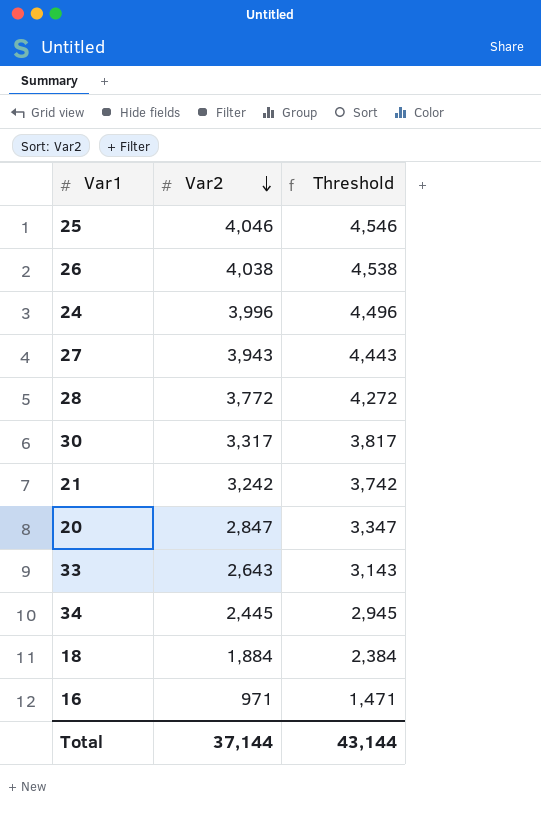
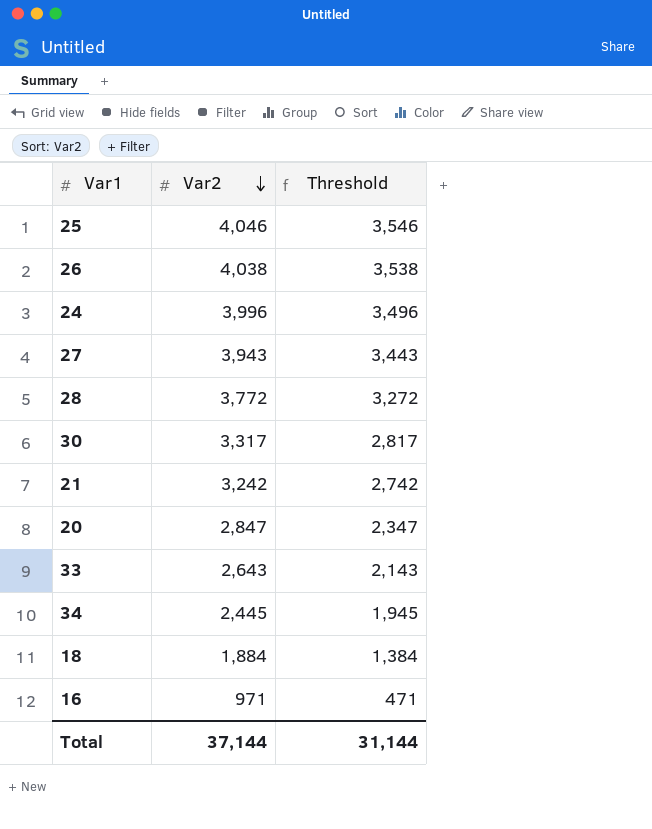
column Threshold | formula: [Var2] + 500 -> [Var2] - 500
Total | Threshold: 43,144 -> 31,144

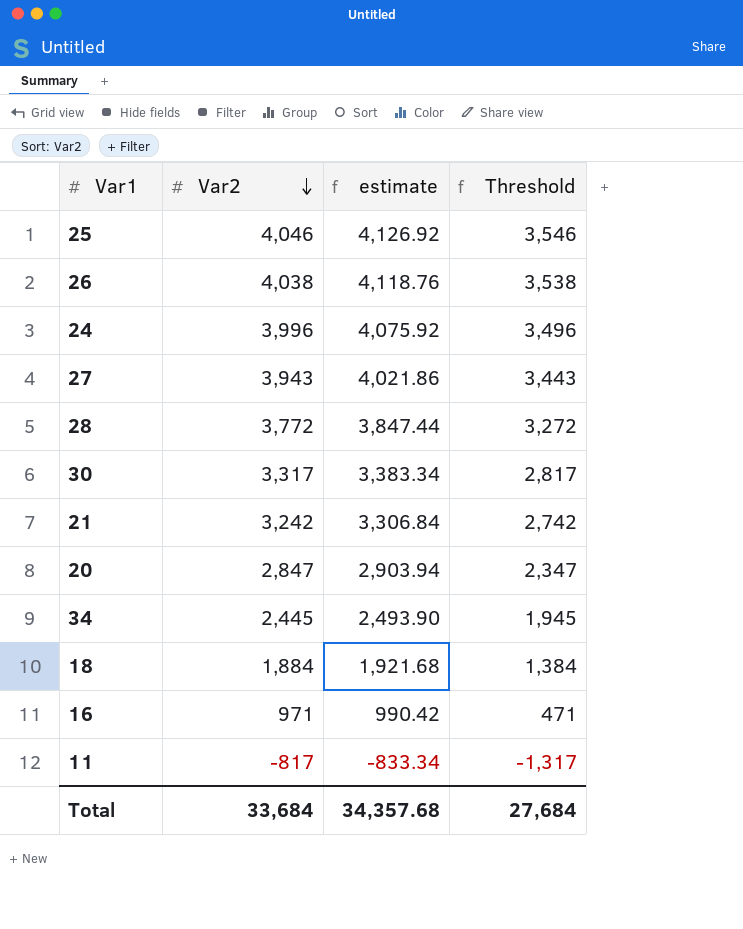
column estimate | formula: none -> [Var2] * 1.02
row 33: 2,643 | 2,143 -> none
row 11: none -> -817 | -833.34 | -1,317
Total | Var2: 37,144 -> 33,684
Total | Threshold: 31,144 -> 27,684

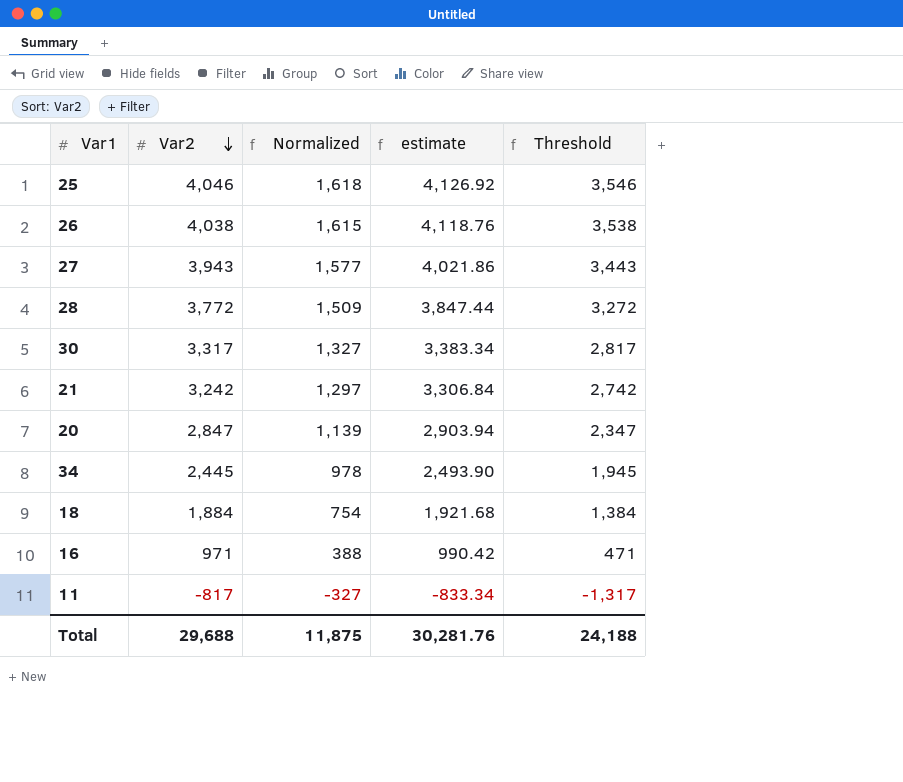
column Normalized | formula: none -> [Var2] * 0.4
row 24: 3,996 | 4,075.92 | 3,496 -> none
Total | Var2: 33,684 -> 29,688
Total | estimate: 34,357.68 -> 30,281.76
Total | Threshold: 27,684 -> 24,188

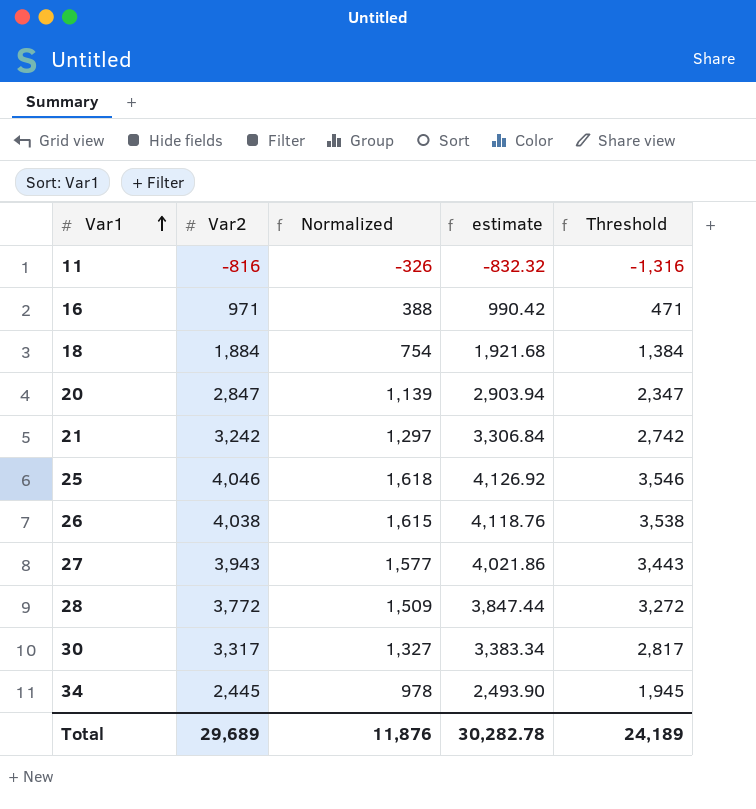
row order: Var2 descending -> Var1 ascending
11 | Var2: -817 -> -816
11 | Normalized: -327 -> -326
11 | estimate: -833.34 -> -832.32
11 | Threshold: -1,317 -> -1,316
Total | Var2: 29,688 -> 29,689
Total | Normalized: 11,875 -> 11,876
Total | estimate: 30,281.76 -> 30,282.78
Total | Threshold: 24,188 -> 24,189

